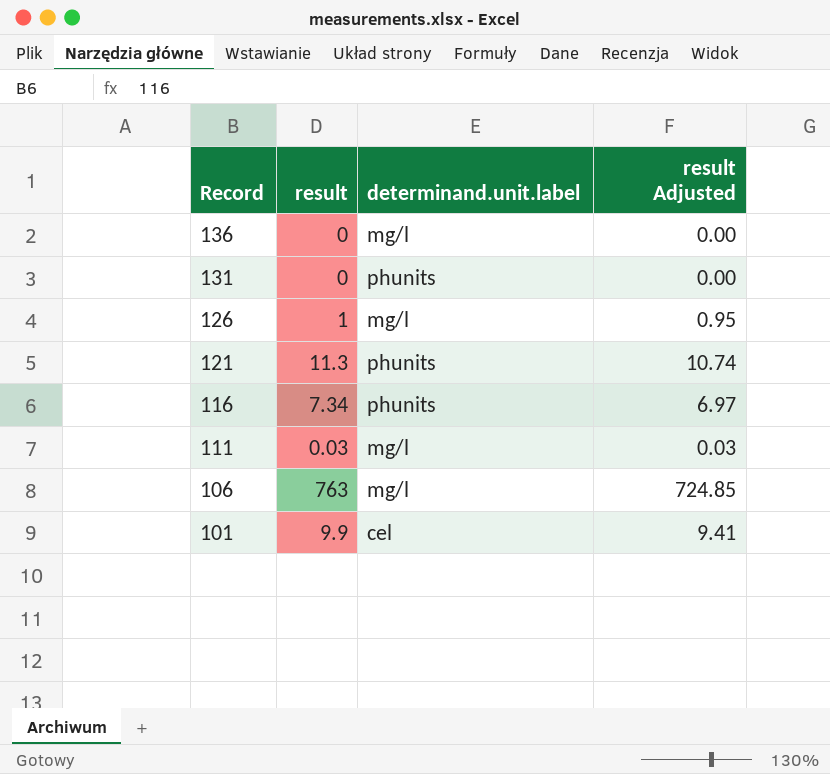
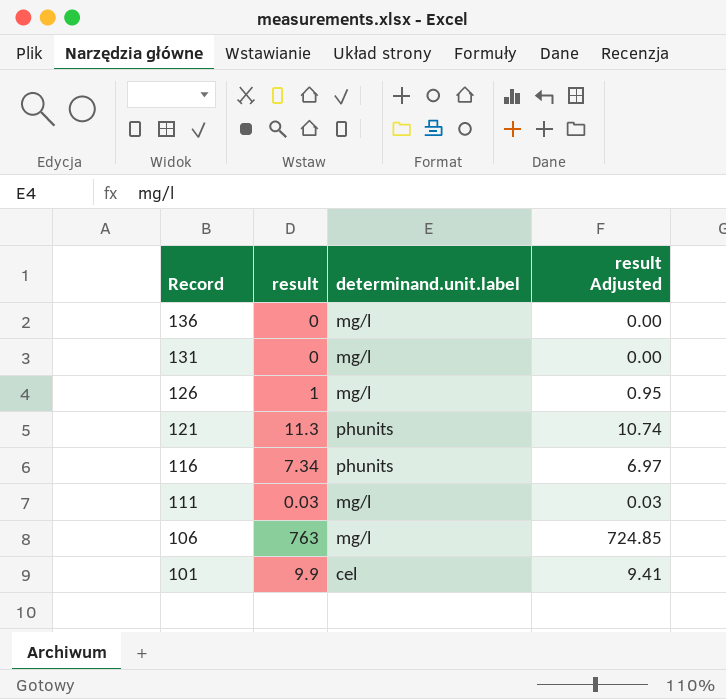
131 | determinand.unit.label: phunits -> mg/l

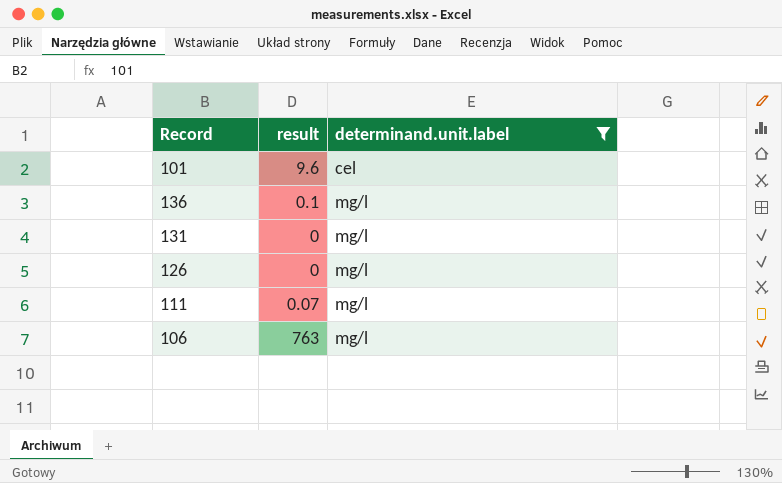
filter: none -> determinand.unit.label != phunits
row order: Record descending -> determinand.unit.label ascending
column result Adjusted | formula: [result] * 0.95 -> none
101 | result: 9.9 -> 9.6
136 | result: 0 -> 0.1
126 | result: 1 -> 0
111 | result: 0.03 -> 0.07

